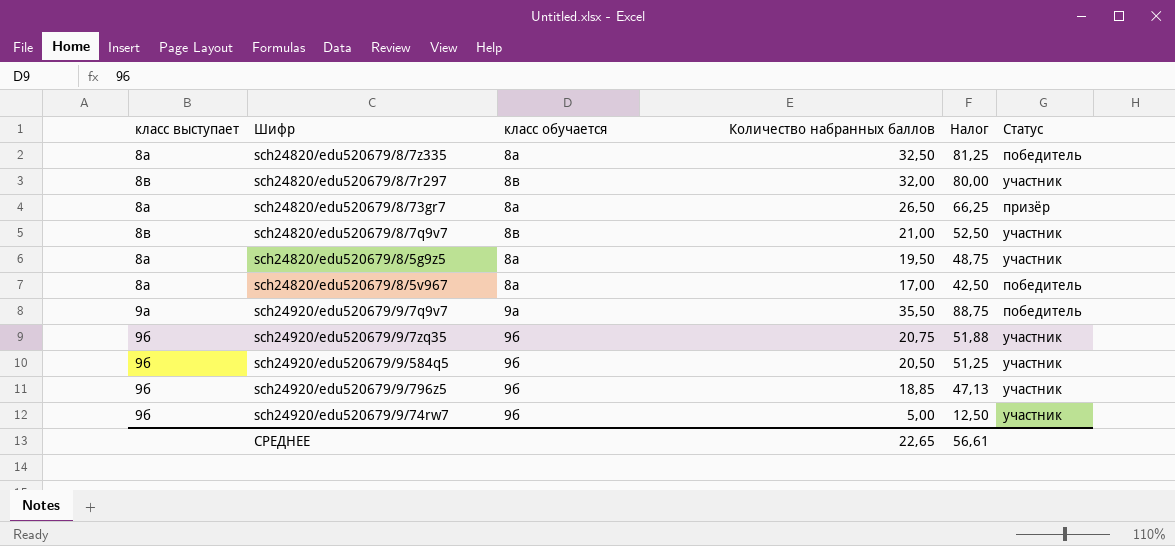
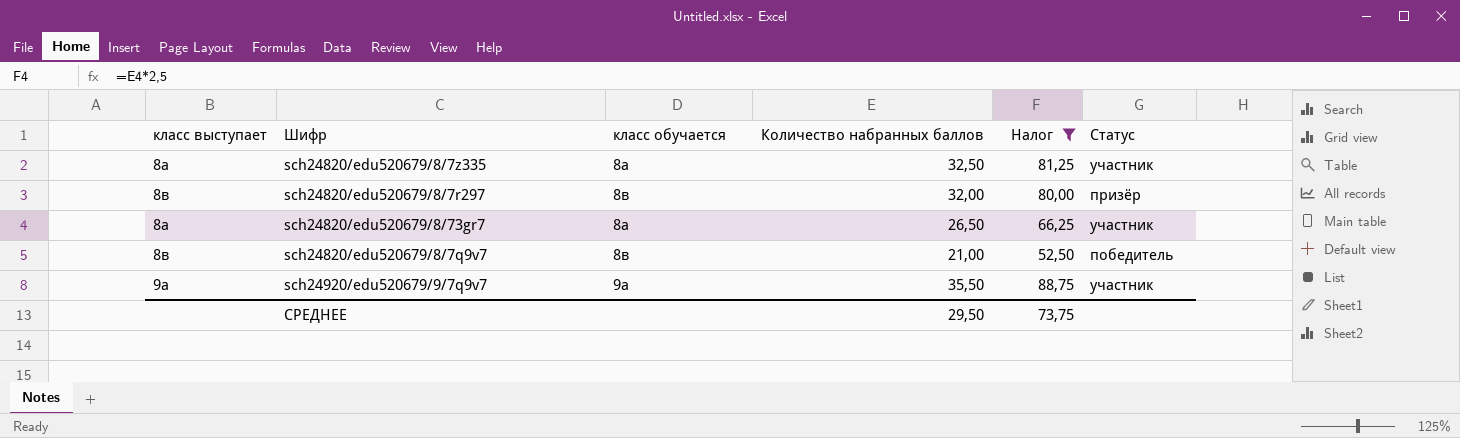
filter: none -> Налог >= 52,50
sch24820/edu520679/8/7z335 | Статус: победитель -> участник
sch24820/edu520679/8/7r297 | Статус: участник -> призёр
sch24820/edu520679/8/73gr7 | Статус: призёр -> участник
sch24820/edu520679/8/7q9v7 | Статус: участник -> победитель
sch24920/edu520679/9/7q9v7 | Статус: победитель -> участник
СРЕДНЕЕ | Количество набранных баллов: 22,65 -> 29,50
СРЕДНЕЕ | Налог: 56,61 -> 73,75

